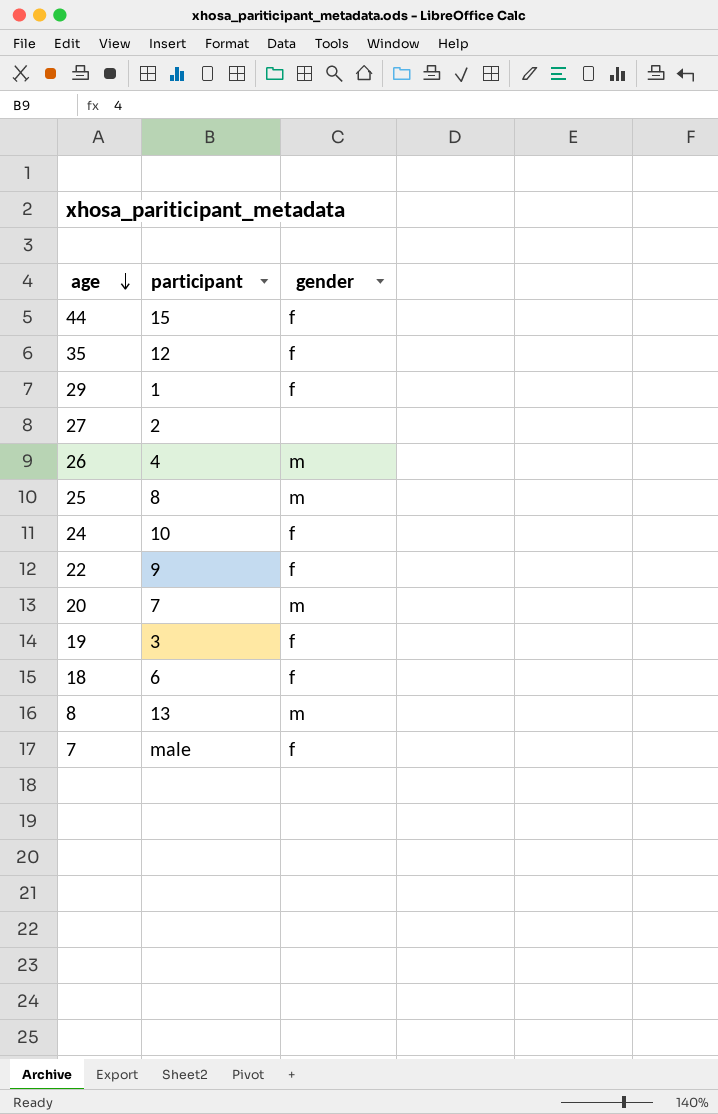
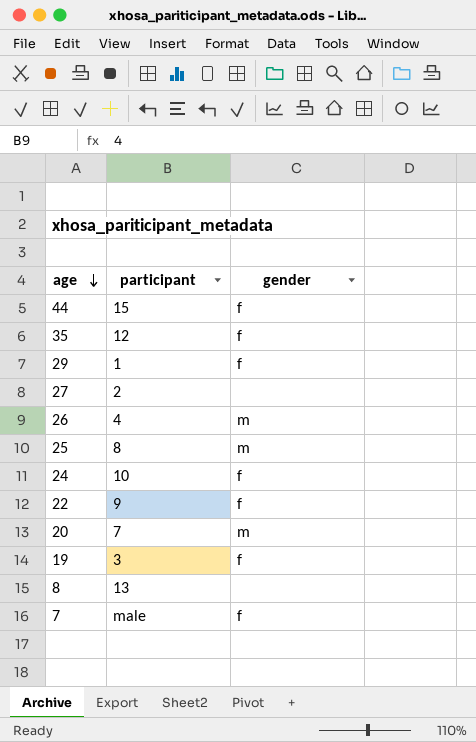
row 18: 6 | f -> none
8 | gender: m -> none

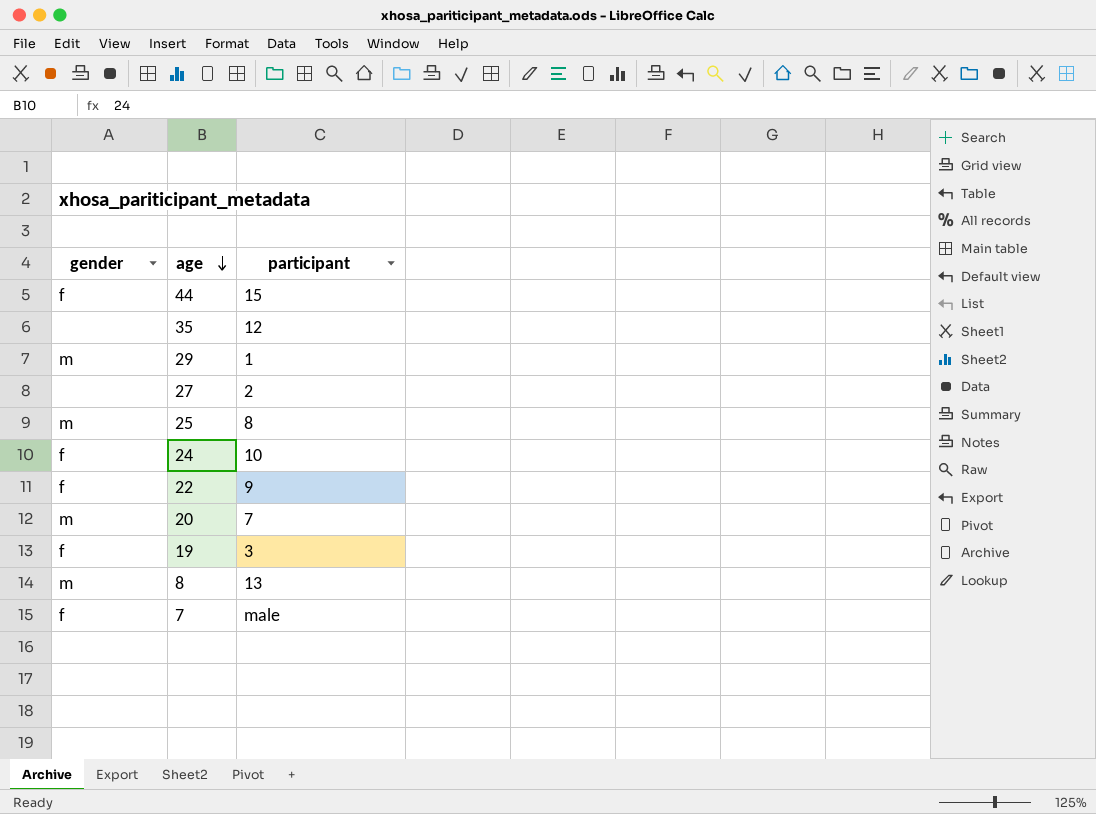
column gender | position: 3 -> 1
row 26: 4 | m -> none
35 | gender: f -> none
29 | gender: f -> m
8 | gender: none -> m

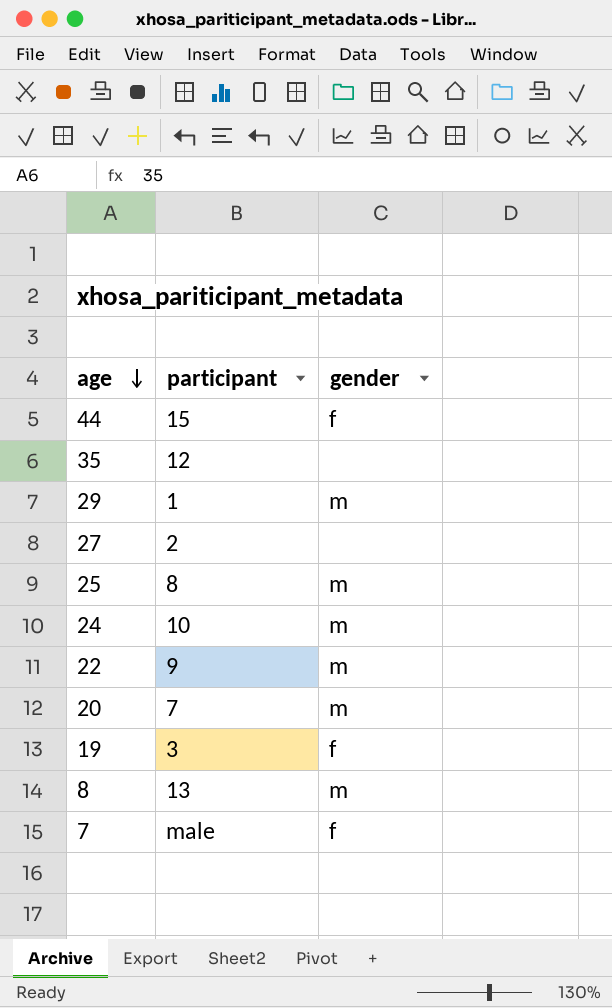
column gender | position: 1 -> 3
24 | gender: f -> m
22 | gender: f -> m

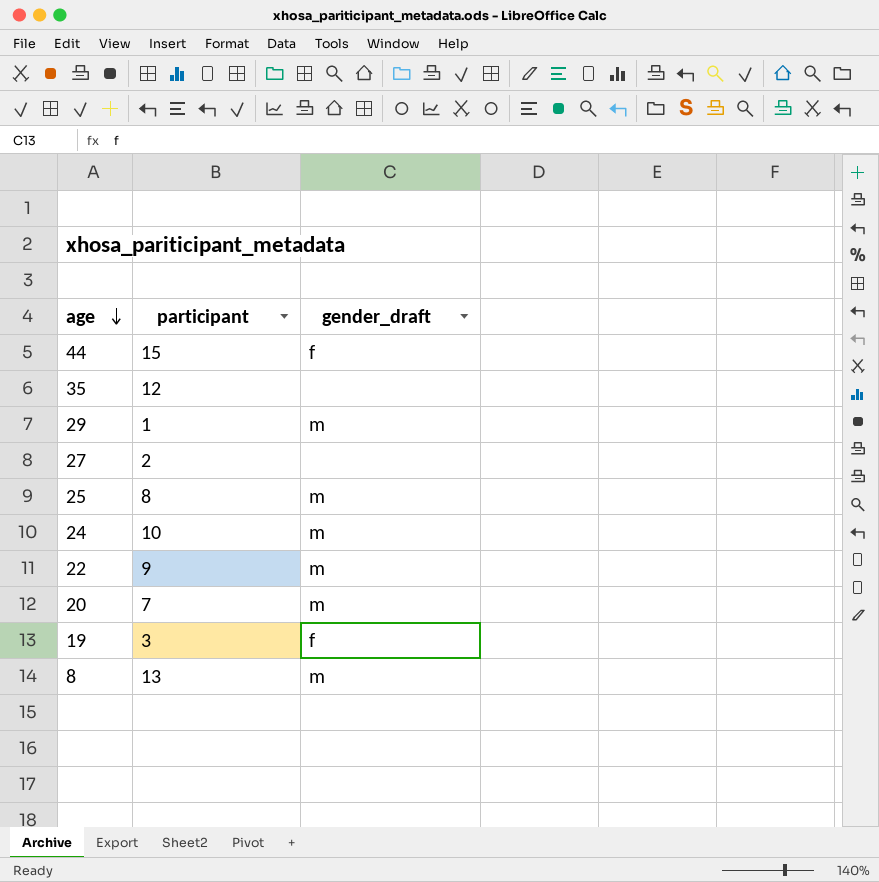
column name: gender -> gender_draft
row 7: male | f -> none

